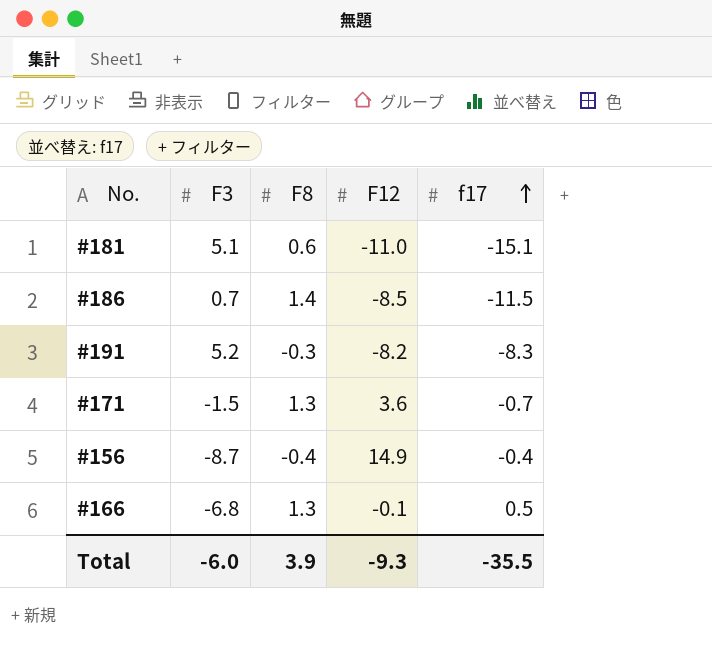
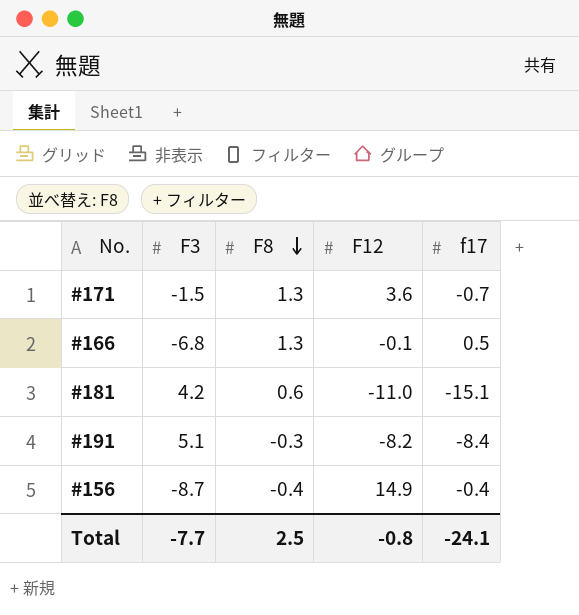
row order: f17 ascending -> F8 descending
row #186: 0.7 | 1.4 | -8.5 | -11.5 -> none
#181 | F3: 5.1 -> 4.2
#191 | F3: 5.2 -> 5.1
#191 | f17: -8.3 -> -8.4
Total | F3: -6.0 -> -7.7
Total | F8: 3.9 -> 2.5
Total | F12: -9.3 -> -0.8
Total | f17: -35.5 -> -24.1

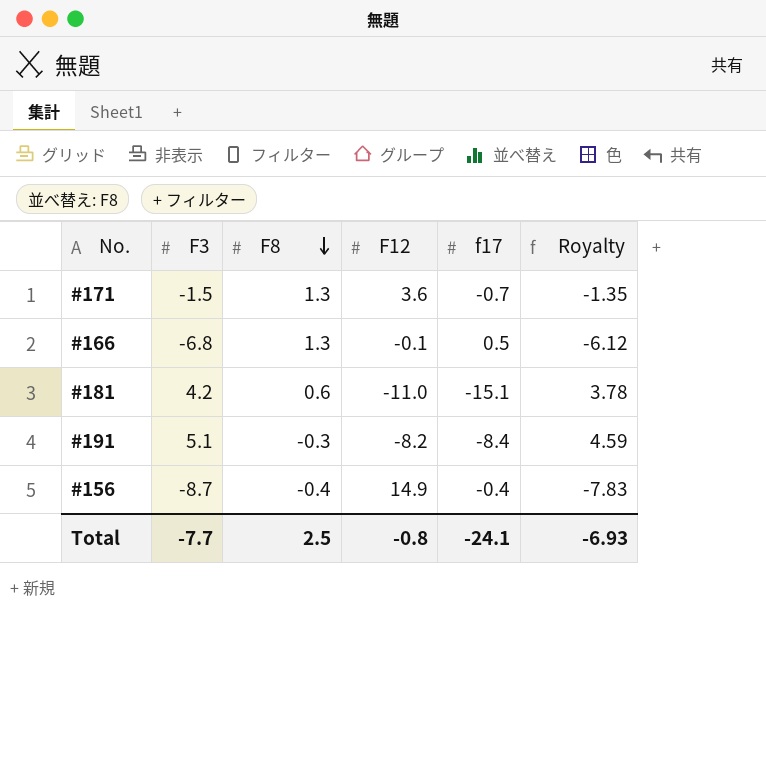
column Royalty | formula: none -> [F3] * 0.9

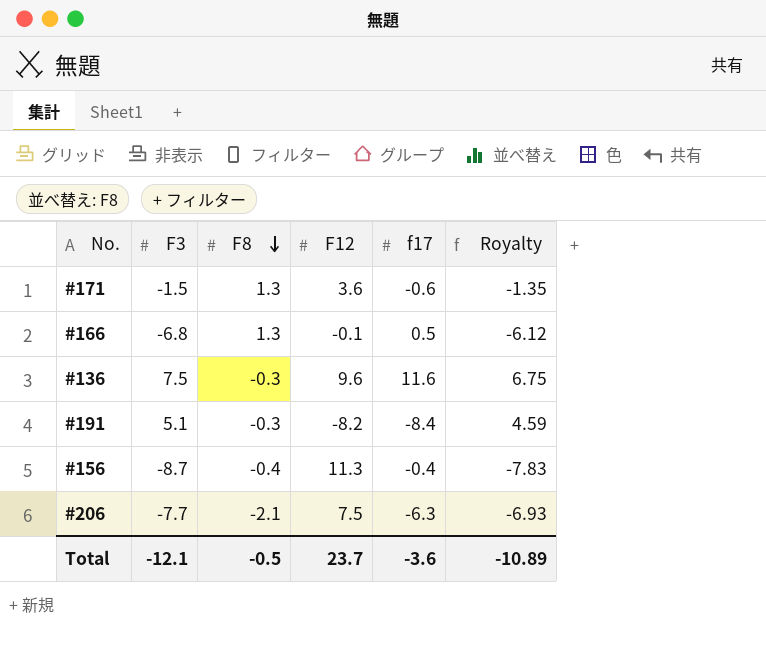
row #181: 4.2 | 0.6 | -11.0 | -15.1 | 3.78 -> none
#171 | f17: -0.7 -> -0.6
row #136: none -> 7.5 | -0.3 | 9.6 | 11.6 | 6.75
#156 | F12: 14.9 -> 11.3
row #206: none -> -7.7 | -2.1 | 7.5 | -6.3 | -6.93
Total | F3: -7.7 -> -12.1
Total | F8: 2.5 -> -0.5
Total | F12: -0.8 -> 23.7
Total | f17: -24.1 -> -3.6
Total | Royalty: -6.93 -> -10.89

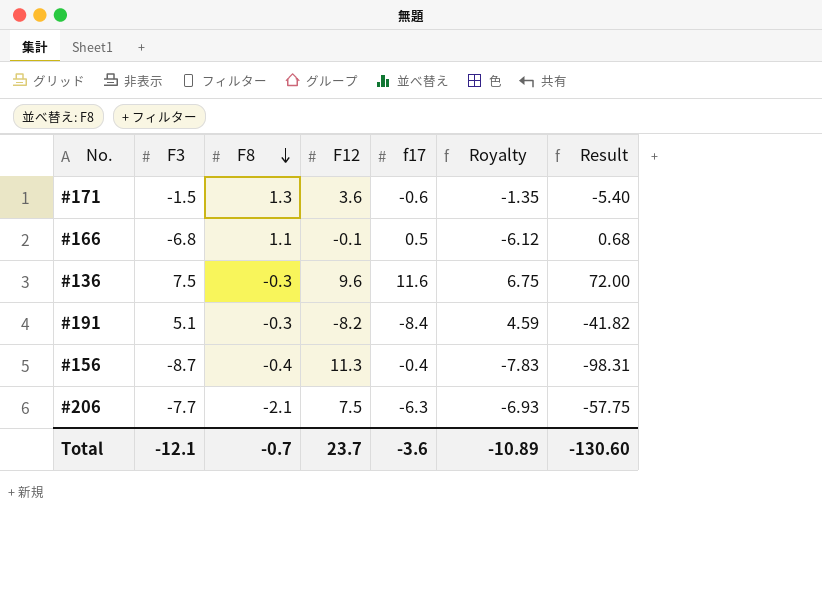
column Result | formula: none -> [F3] * [F12]
#166 | F8: 1.3 -> 1.1
Total | F8: -0.5 -> -0.7

